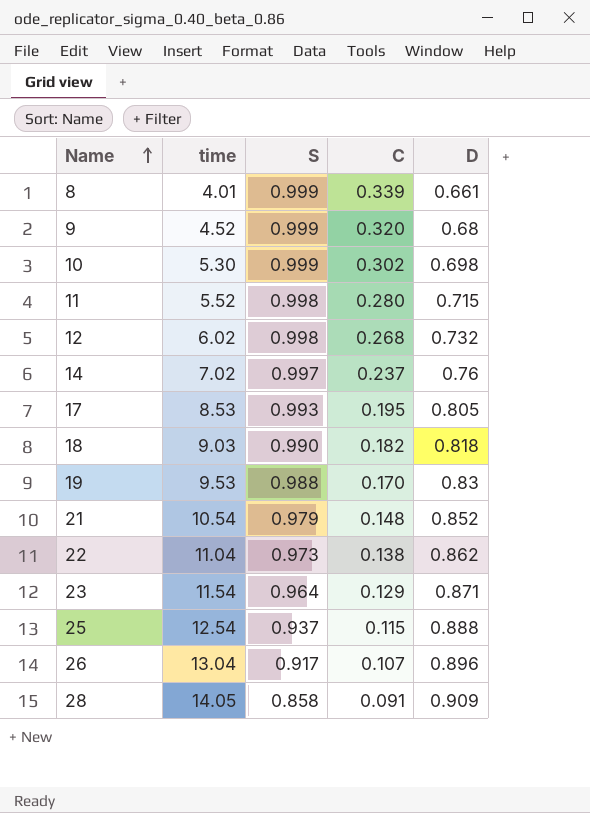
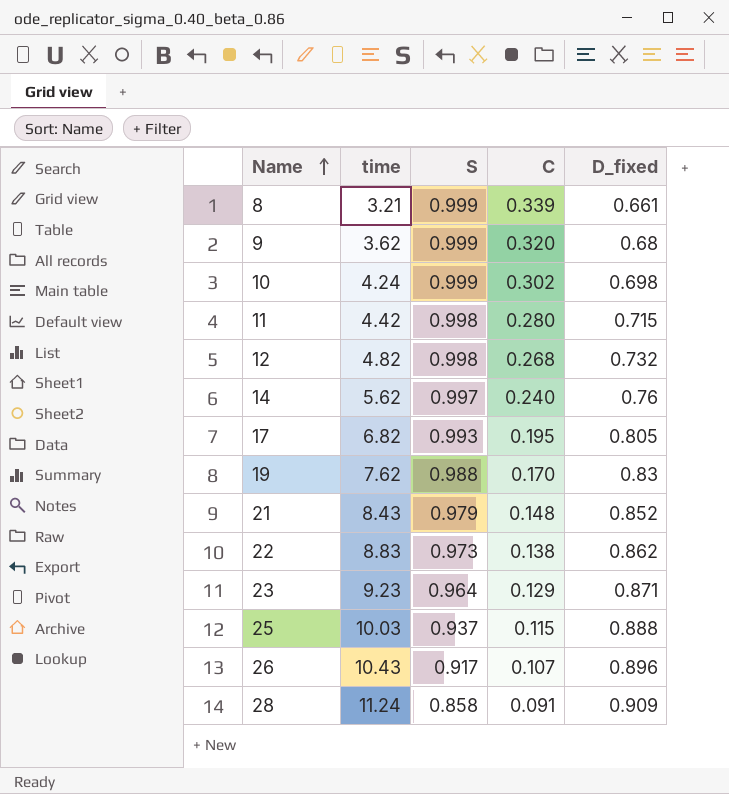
column name: D -> D_fixed
row 18: 9.03 | 0.990 | 0.182 | 0.818 -> none
8 | time: 4.01 -> 3.21
9 | time: 4.52 -> 3.62
10 | time: 5.30 -> 4.24
11 | time: 5.52 -> 4.42
12 | time: 6.02 -> 4.82
14 | time: 7.02 -> 5.62
14 | C: 0.237 -> 0.240
17 | time: 8.53 -> 6.82
19 | time: 9.53 -> 7.62
21 | time: 10.54 -> 8.43
22 | time: 11.04 -> 8.83
23 | time: 11.54 -> 9.23
25 | time: 12.54 -> 10.03
26 | time: 13.04 -> 10.43
28 | time: 14.05 -> 11.24

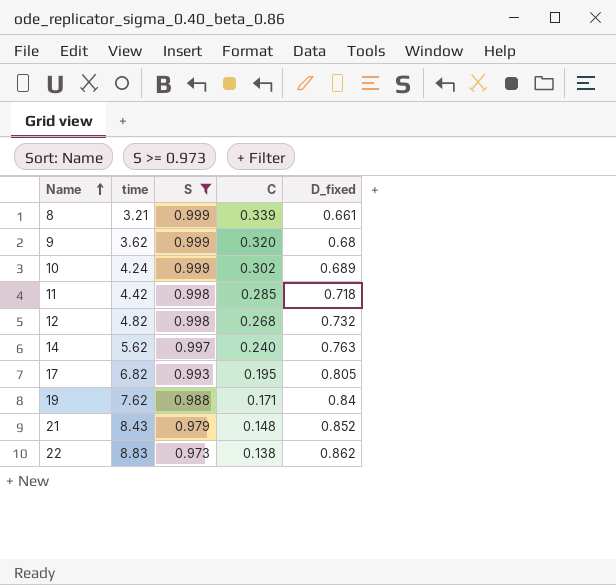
filter: none -> S >= 0.973
10 | D_fixed: 0.698 -> 0.689
11 | C: 0.280 -> 0.285
11 | D_fixed: 0.715 -> 0.718
14 | D_fixed: 0.76 -> 0.763
19 | C: 0.170 -> 0.171
19 | D_fixed: 0.83 -> 0.84

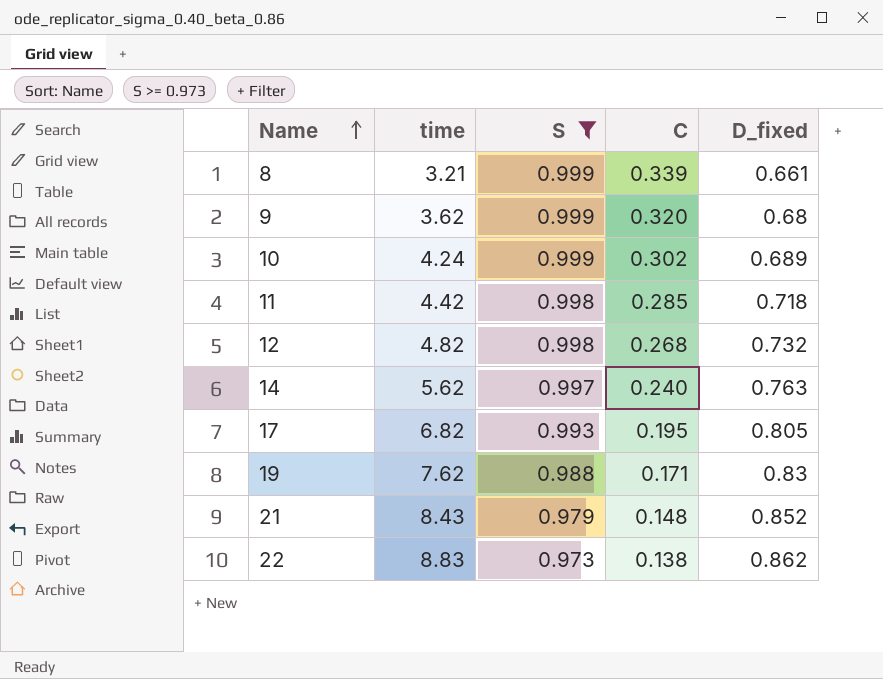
19 | D_fixed: 0.84 -> 0.83

